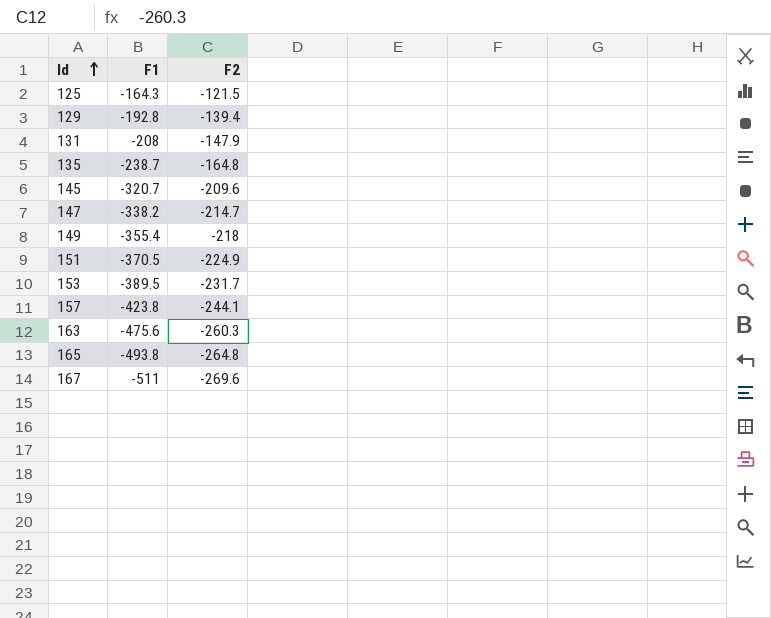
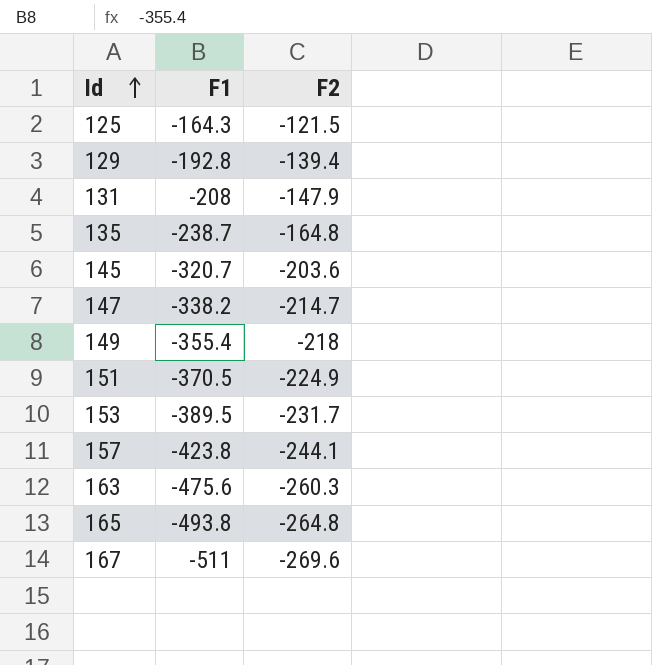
145 | F2: -209.6 -> -203.6

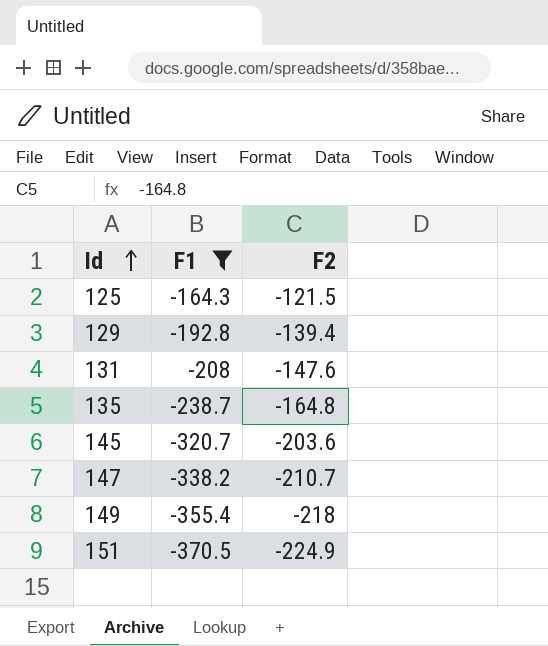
filter: none -> F1 >= -370.5
131 | F2: -147.9 -> -147.6
147 | F2: -214.7 -> -210.7

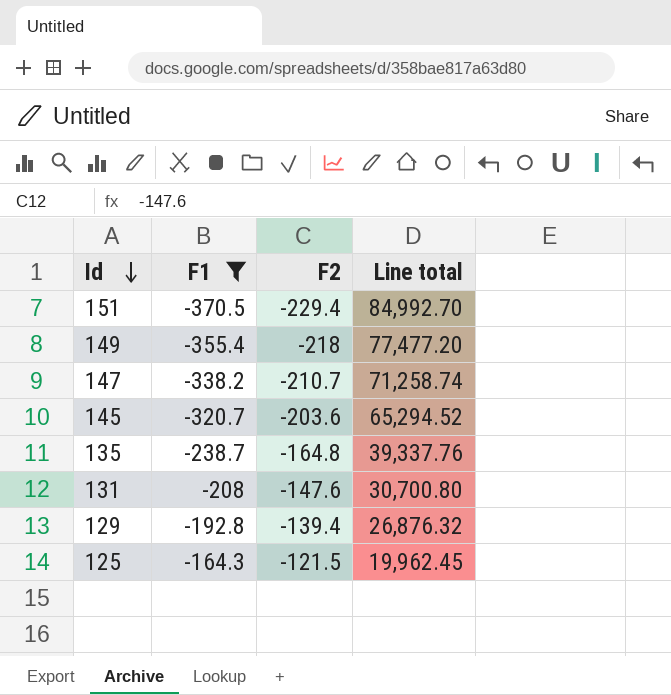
row order: Id ascending -> Id descending
column Line total | formula: none -> [F1] * [F2]
151 | F2: -224.9 -> -229.4

